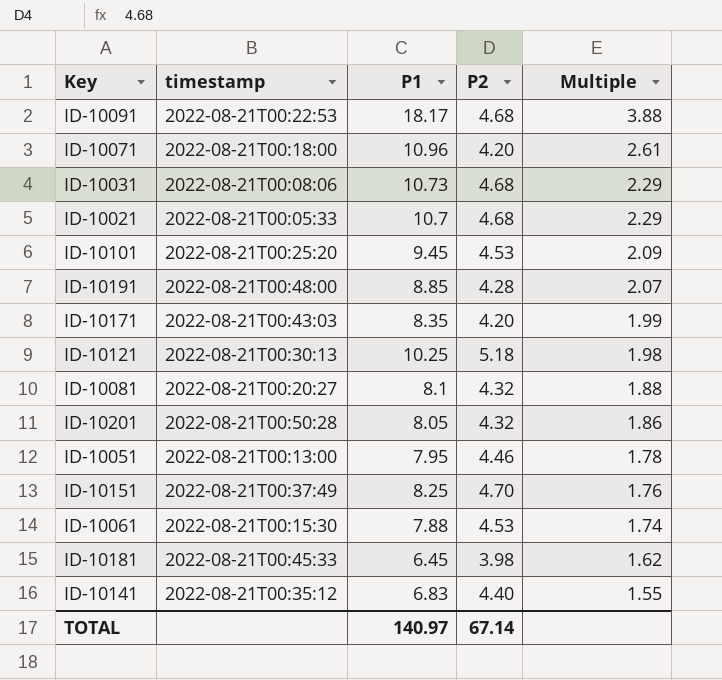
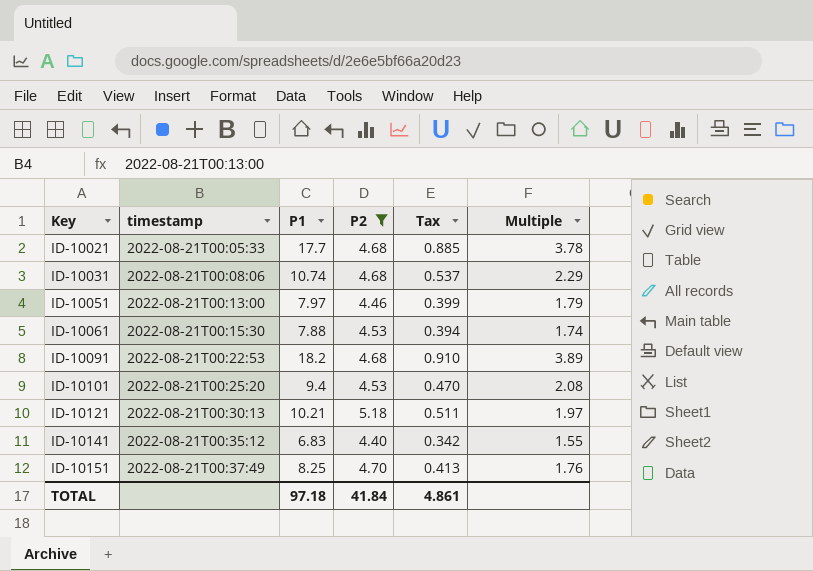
filter: none -> P2 >= 4.40
row order: Multiple descending -> Key ascending
column Tax | formula: none -> [P1] * 0.05
ID-10021 | P1: 10.7 -> 17.7
ID-10021 | Multiple: 2.29 -> 3.78
ID-10031 | P1: 10.73 -> 10.74
ID-10051 | P1: 7.95 -> 7.97
ID-10051 | Multiple: 1.78 -> 1.79
ID-10091 | P1: 18.17 -> 18.2
ID-10091 | Multiple: 3.88 -> 3.89
ID-10101 | P1: 9.45 -> 9.4
ID-10101 | Multiple: 2.09 -> 2.08
ID-10121 | P1: 10.25 -> 10.21
ID-10121 | Multiple: 1.98 -> 1.97
TOTAL | P1: 140.97 -> 97.18
TOTAL | P2: 67.14 -> 41.84

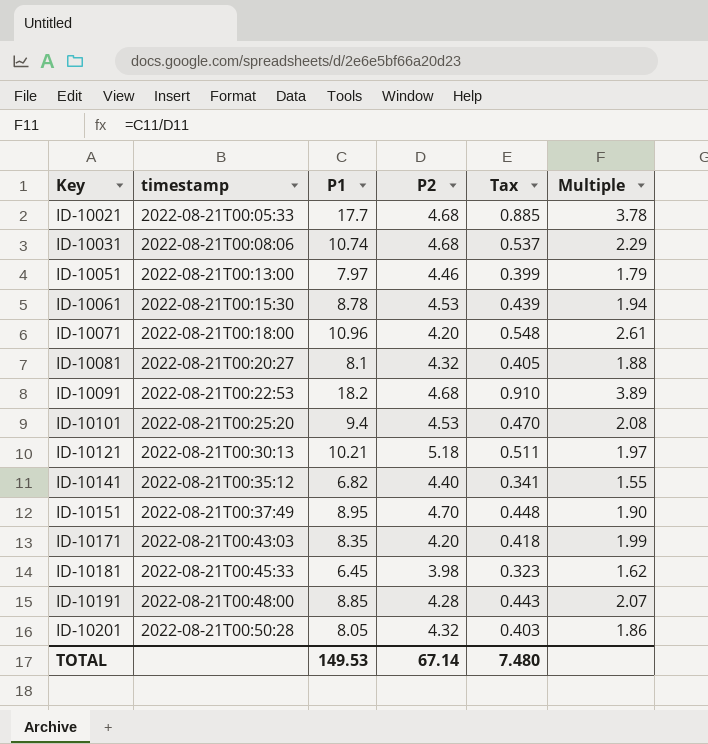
filter: P2 >= 4.40 -> none
ID-10061 | P1: 7.88 -> 8.78
ID-10061 | Tax: 0.394 -> 0.439
ID-10061 | Multiple: 1.74 -> 1.94
ID-10141 | P1: 6.83 -> 6.82
ID-10141 | Tax: 0.342 -> 0.341
ID-10151 | P1: 8.25 -> 8.95
ID-10151 | Tax: 0.413 -> 0.448
ID-10151 | Multiple: 1.76 -> 1.90
TOTAL | P1: 97.18 -> 149.53
TOTAL | P2: 41.84 -> 67.14
TOTAL | Tax: 4.861 -> 7.480

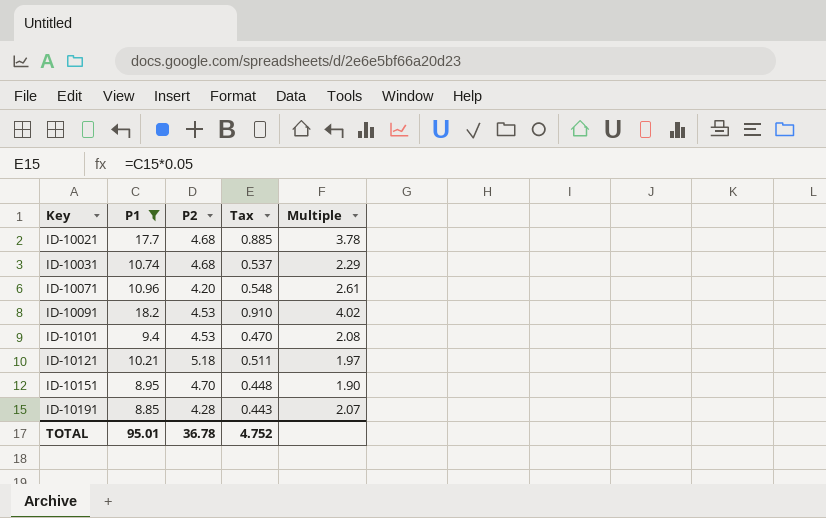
filter: none -> P1 >= 8.85
column timestamp | position: 2 -> none
ID-10091 | P2: 4.68 -> 4.53
ID-10091 | Multiple: 3.89 -> 4.02
TOTAL | P1: 149.53 -> 95.01
TOTAL | P2: 67.14 -> 36.78
TOTAL | Tax: 7.480 -> 4.752

